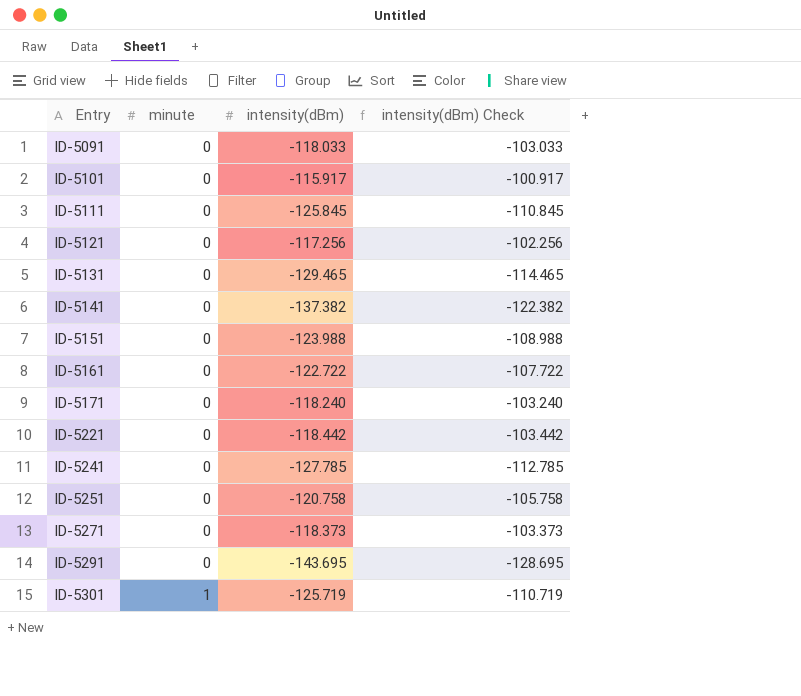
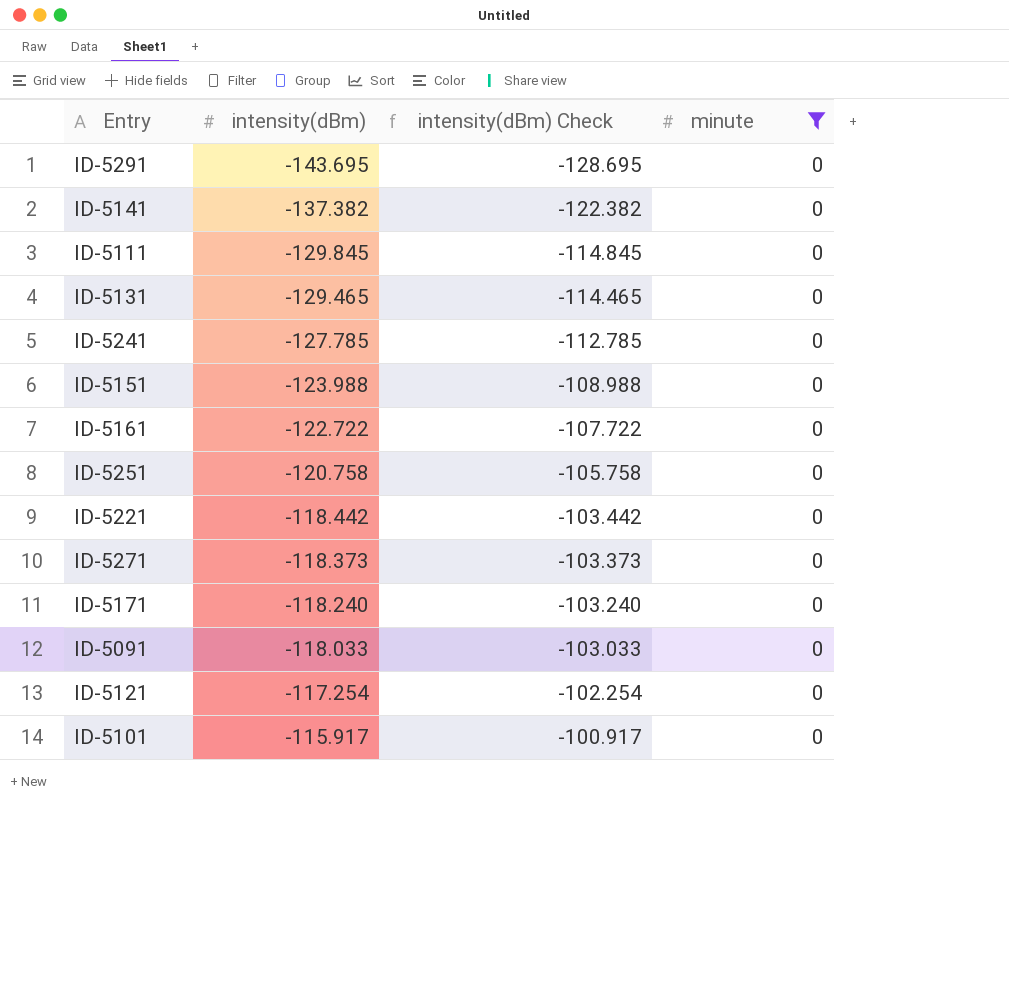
filter: none -> minute = 0
row order: Entry ascending -> intensity(dBm) ascending
column minute | position: 2 -> 4
ID-5111 | intensity(dBm): -125.845 -> -129.845
ID-5111 | intensity(dBm) Check: -110.845 -> -114.845
ID-5121 | intensity(dBm): -117.256 -> -117.254
ID-5121 | intensity(dBm) Check: -102.256 -> -102.254

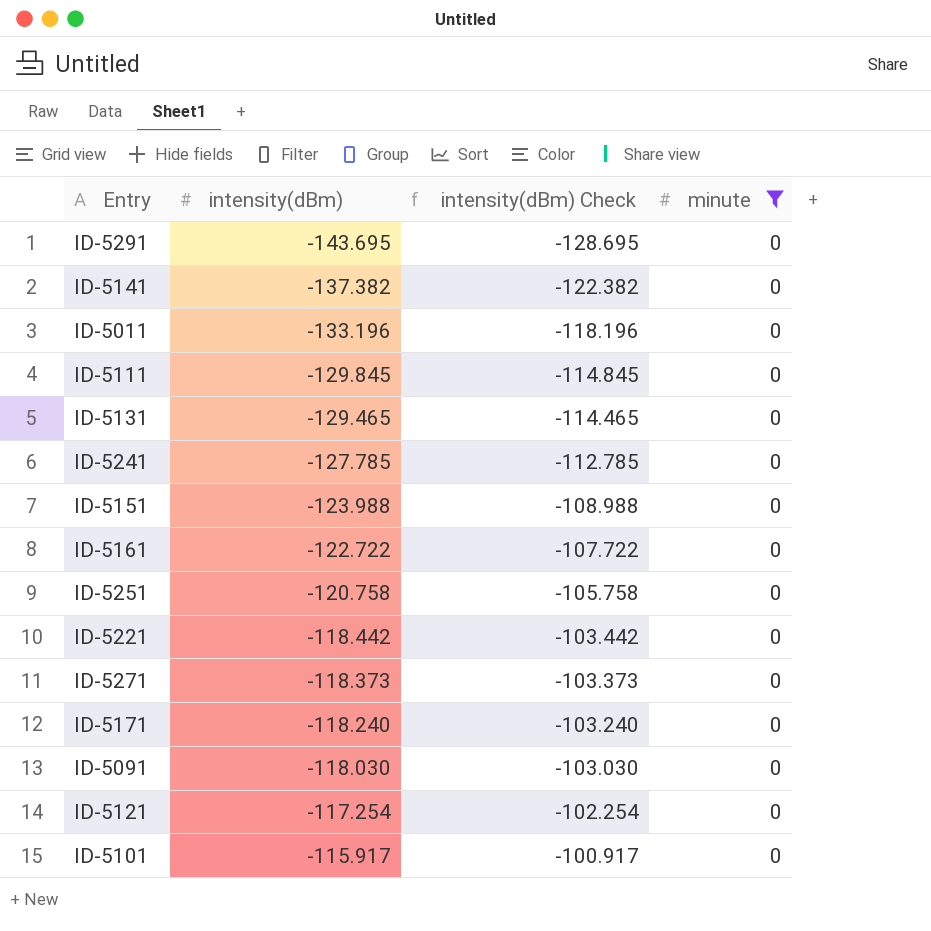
row ID-5011: none -> -133.196 | -118.196 | 0
ID-5091 | intensity(dBm): -118.033 -> -118.030
ID-5091 | intensity(dBm) Check: -103.033 -> -103.030

